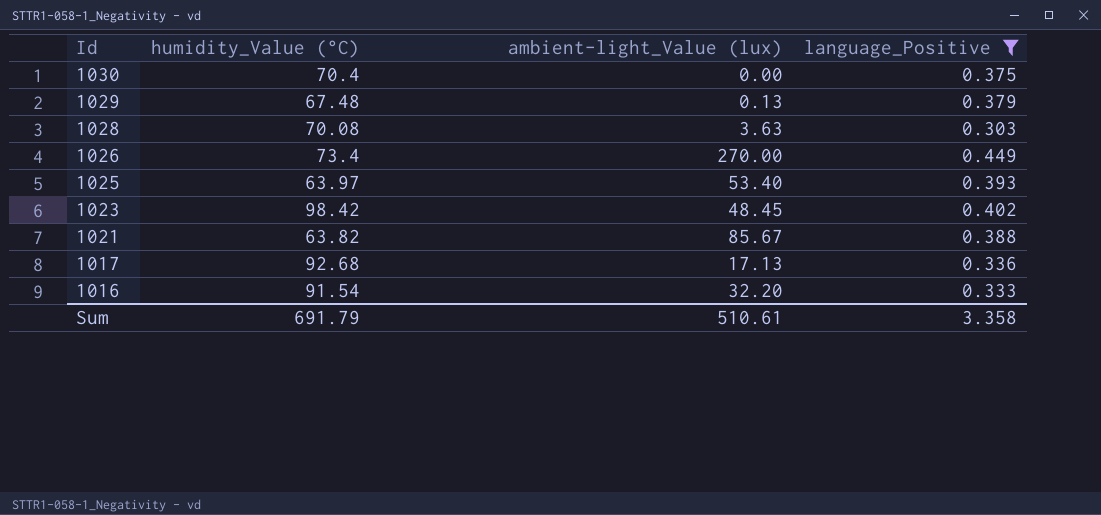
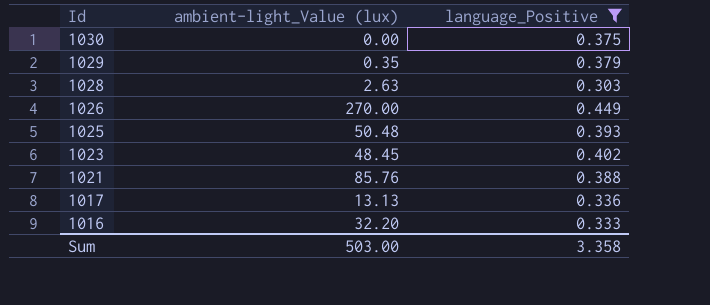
column humidity_Value (°C) | position: 2 -> none
1029 | ambient-light_Value (lux): 0.13 -> 0.35
1028 | ambient-light_Value (lux): 3.63 -> 2.63
1025 | ambient-light_Value (lux): 53.40 -> 50.48
1021 | ambient-light_Value (lux): 85.67 -> 85.76
1017 | ambient-light_Value (lux): 17.13 -> 13.13
Sum | ambient-light_Value (lux): 510.61 -> 503.00

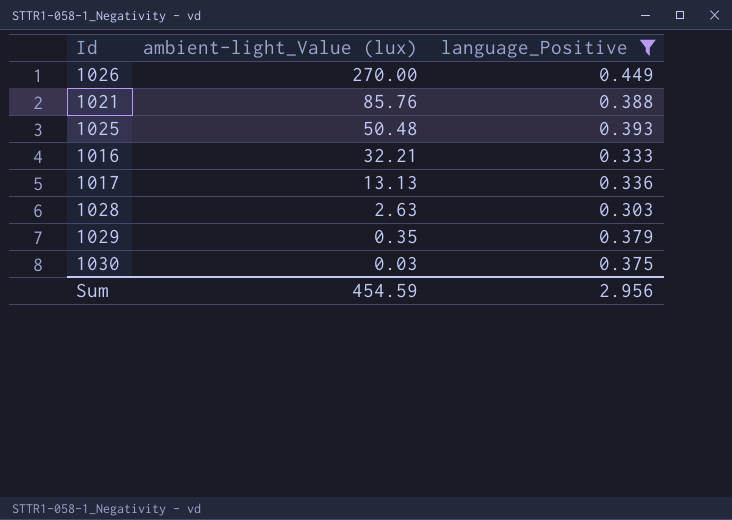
row order: Id descending -> ambient-light_Value (lux) descending
row 1023: 48.45 | 0.402 -> none
1016 | ambient-light_Value (lux): 32.20 -> 32.21
1030 | ambient-light_Value (lux): 0.00 -> 0.03
Sum | ambient-light_Value (lux): 503.00 -> 454.59
Sum | language_Positive: 3.358 -> 2.956

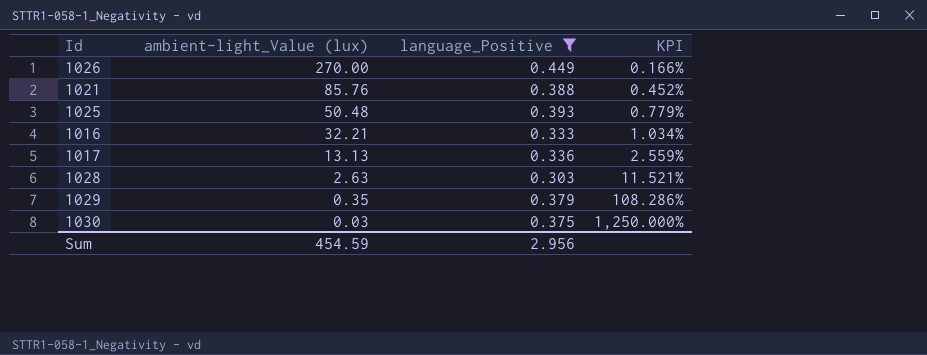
column KPI | formula: none -> [language_Positive] / [ambient-light_Value (lux)]

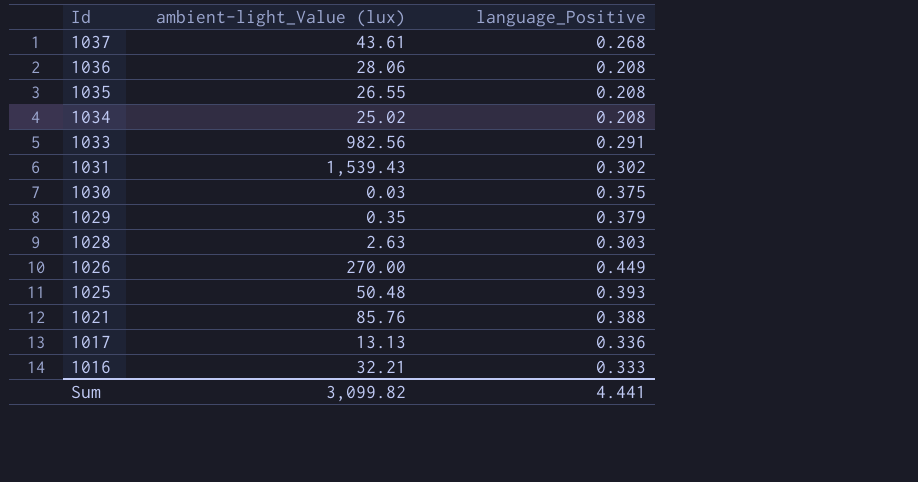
filter: language_Positive >= 0.303 -> none
row order: ambient-light_Value (lux) descending -> Id descending
column KPI | formula: [language_Positive] / [ambient-light_Value (lux)] -> none
Sum | ambient-light_Value (lux): 454.59 -> 3,099.82
Sum | language_Positive: 2.956 -> 4.441

